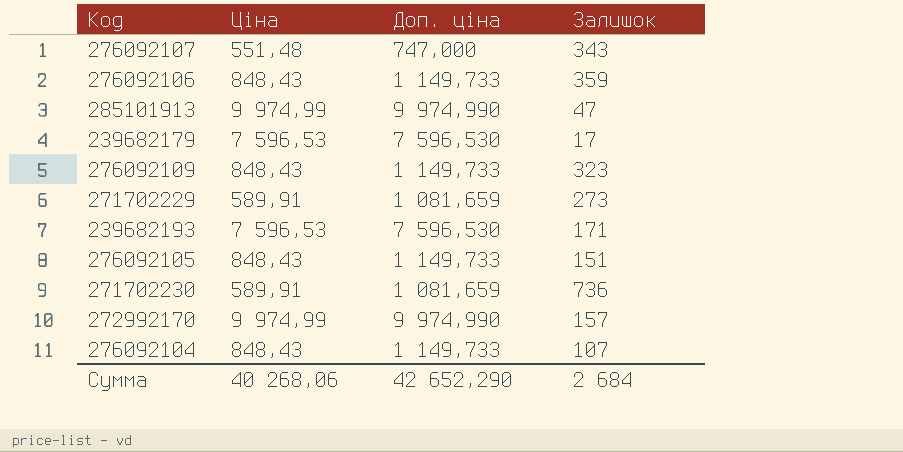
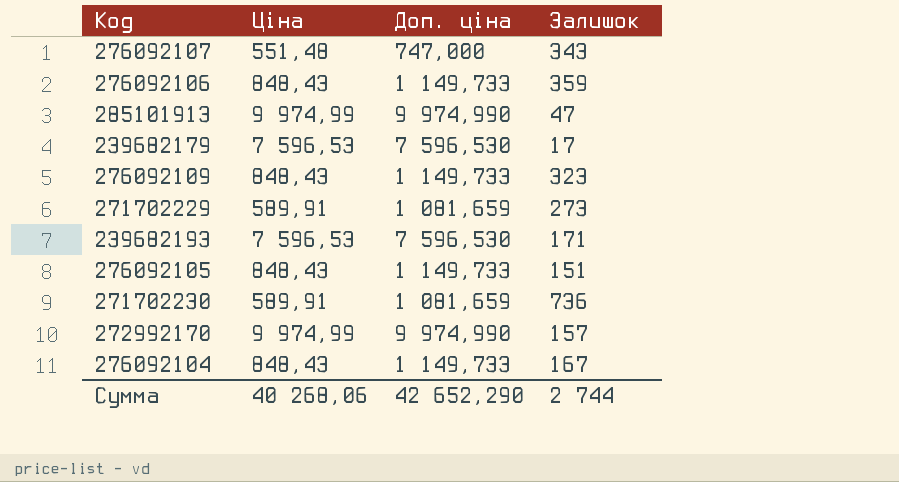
276092104 | Залишок: 107 -> 167
Сумма | Залишок: 2 684 -> 2 744

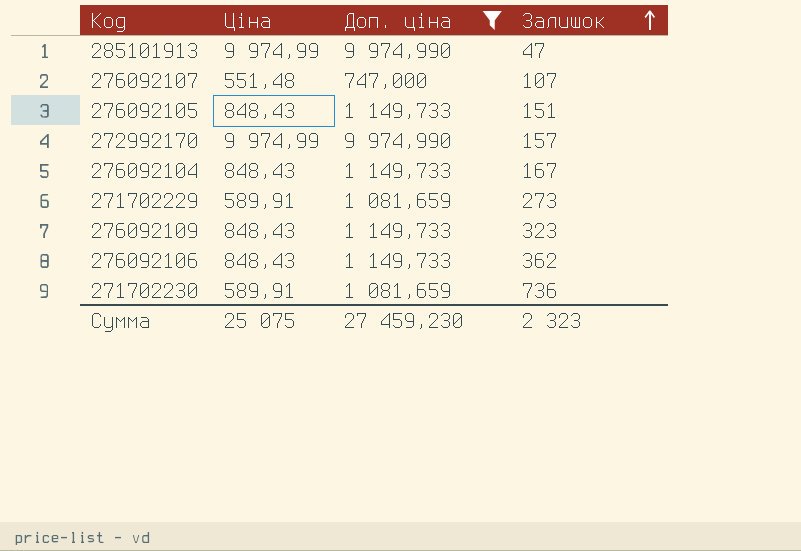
filter: none -> Доп. ціна != 7 596,530
row order: none -> Залишок ascending
276092107 | Залишок: 343 -> 107
276092106 | Залишок: 359 -> 362
Сумма | Ціна: 40 268,06 -> 25 075
Сумма | Доп. ціна: 42 652,290 -> 27 459,230
Сумма | Залишок: 2 744 -> 2 323

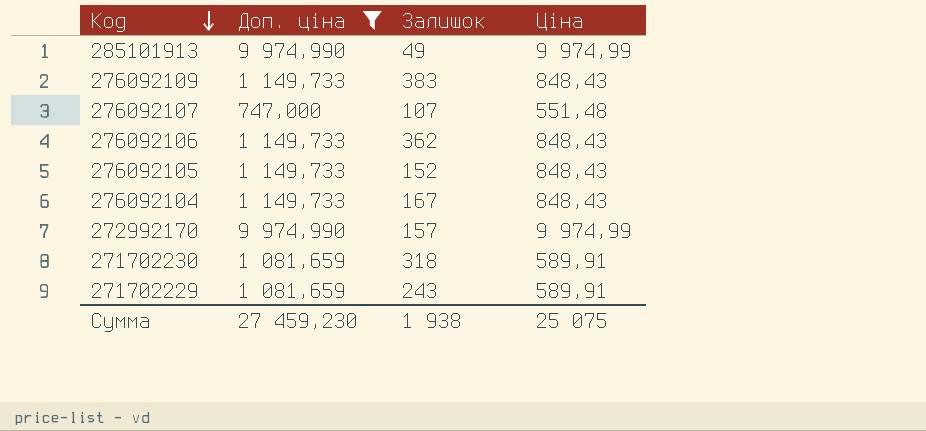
row order: Залишок ascending -> Код descending
column Ціна | position: 2 -> 4
285101913 | Залишок: 47 -> 49
276092109 | Залишок: 323 -> 383
276092105 | Залишок: 151 -> 152
271702230 | Залишок: 736 -> 318
271702229 | Залишок: 273 -> 243
Сумма | Залишок: 2 323 -> 1 938

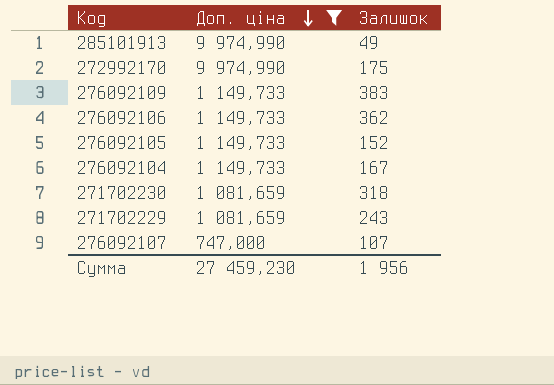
row order: Код descending -> Доп. ціна descending
column Ціна | position: 4 -> none
272992170 | Залишок: 157 -> 175
Сумма | Залишок: 1 938 -> 1 956

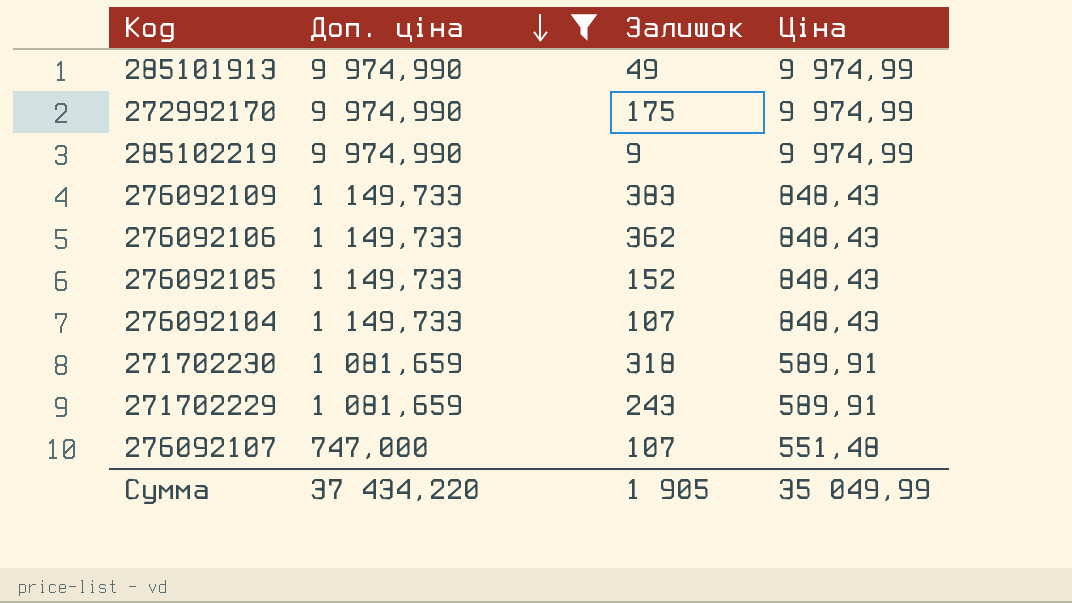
column Ціна | position: none -> 4
row 285102219: none -> 9 974,990 | 9 | 9 974,99
276092104 | Залишок: 167 -> 107
Сумма | Доп. ціна: 27 459,230 -> 37 434,220
Сумма | Залишок: 1 956 -> 1 905

